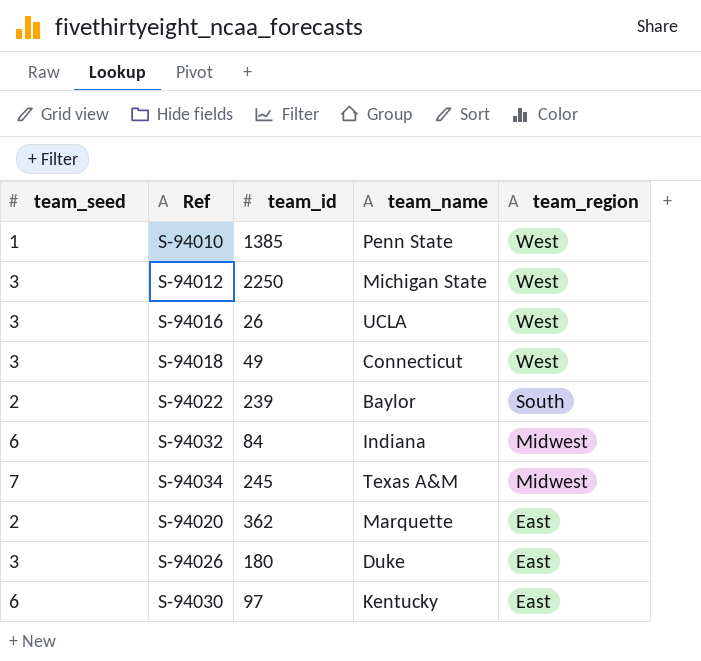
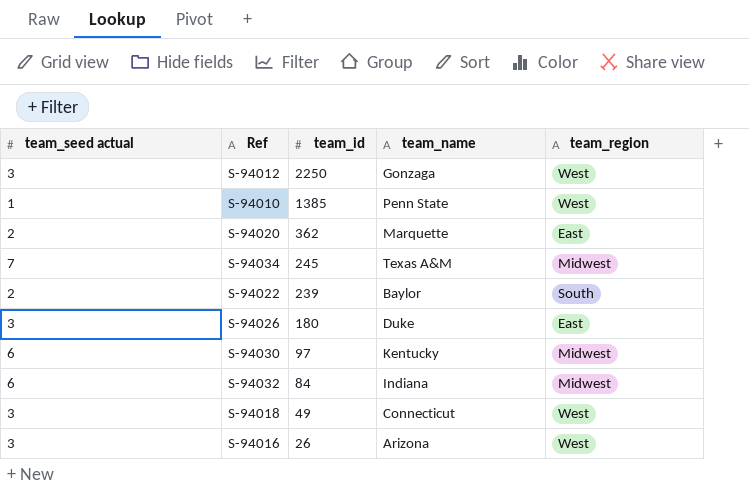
row order: team_region descending -> team_id descending
column name: team_seed -> team_seed actual
S-94012 | team_name: Michigan State -> Gonzaga
S-94030 | team_region: East -> Midwest
S-94016 | team_name: UCLA -> Arizona

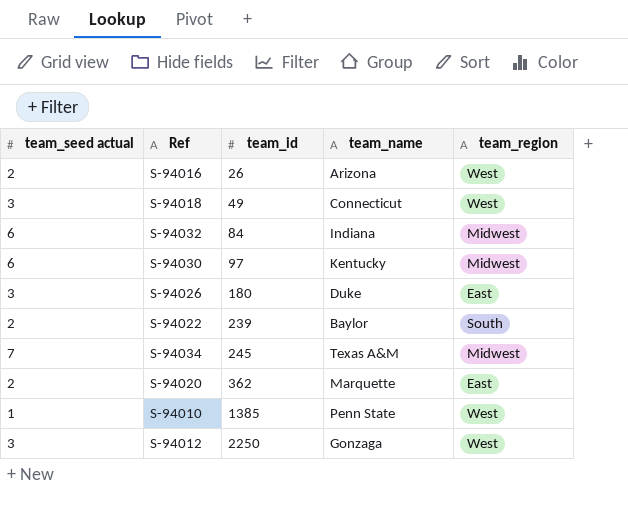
row order: team_id descending -> team_id ascending
S-94016 | team_seed actual: 3 -> 2

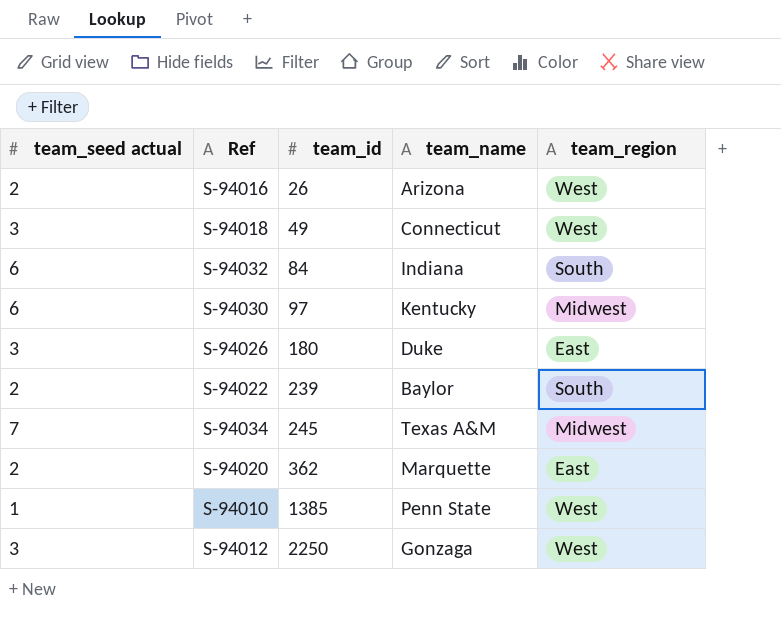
S-94032 | team_region: Midwest -> South

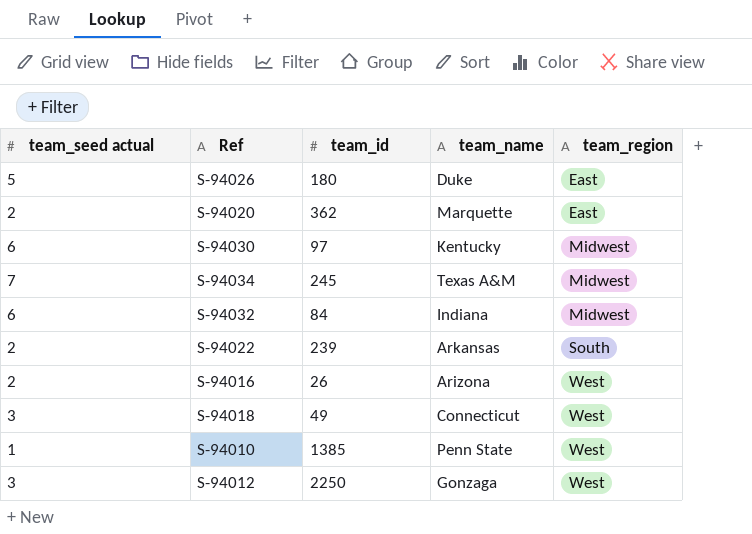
row order: team_id ascending -> team_region ascending
S-94026 | team_seed actual: 3 -> 5
S-94032 | team_region: South -> Midwest
S-94022 | team_name: Baylor -> Arkansas

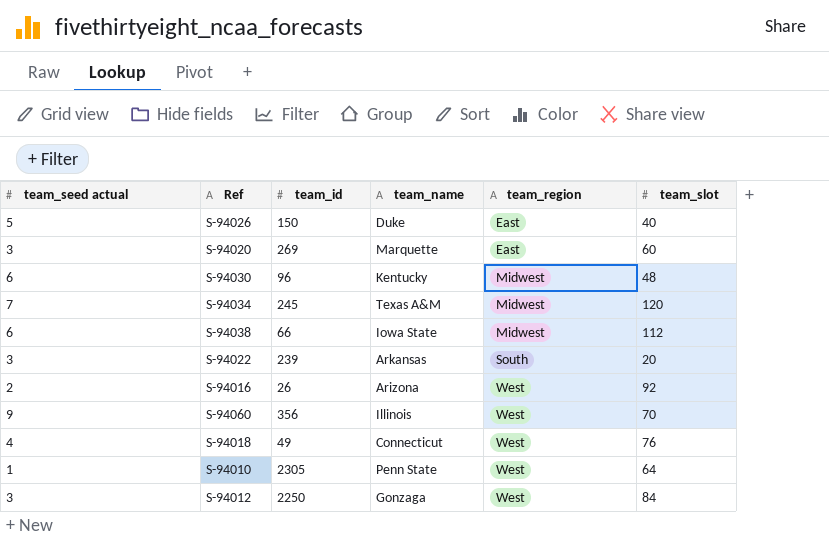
column team_slot | position: none -> 6
row S-94032: 6 | 84 | Indiana | Midwest -> none
S-94026 | team_id: 180 -> 150
S-94020 | team_seed actual: 2 -> 3
S-94020 | team_id: 362 -> 269
S-94030 | team_id: 97 -> 96
row S-94038: none -> 6 | 66 | Iowa State | Midwest | 112
S-94022 | team_seed actual: 2 -> 3
row S-94060: none -> 9 | 356 | Illinois | West | 70
S-94018 | team_seed actual: 3 -> 4
S-94010 | team_id: 1385 -> 2305

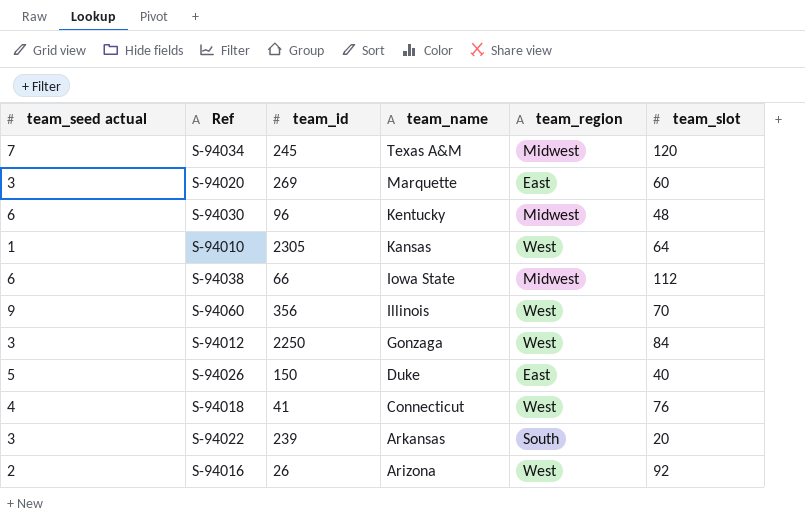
row order: team_region ascending -> team_name descending
S-94010 | team_name: Penn State -> Kansas
S-94018 | team_id: 49 -> 41

